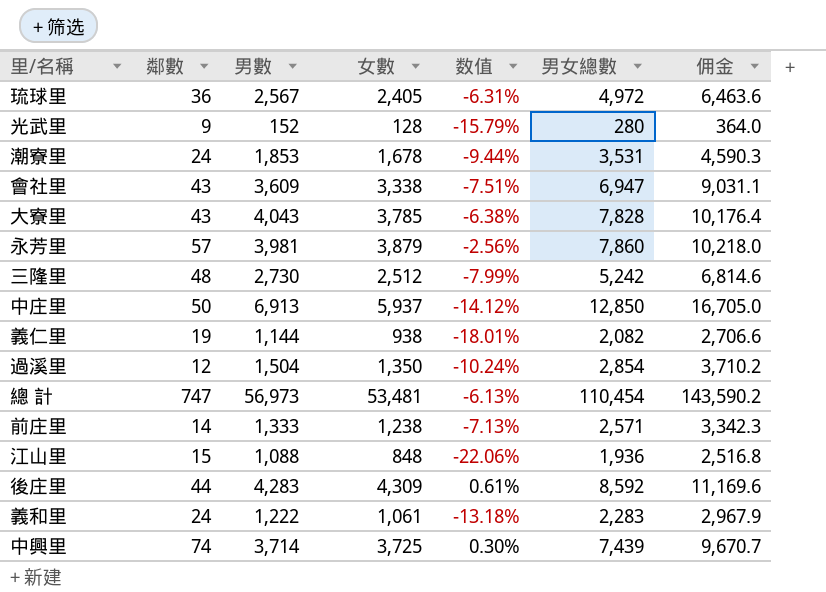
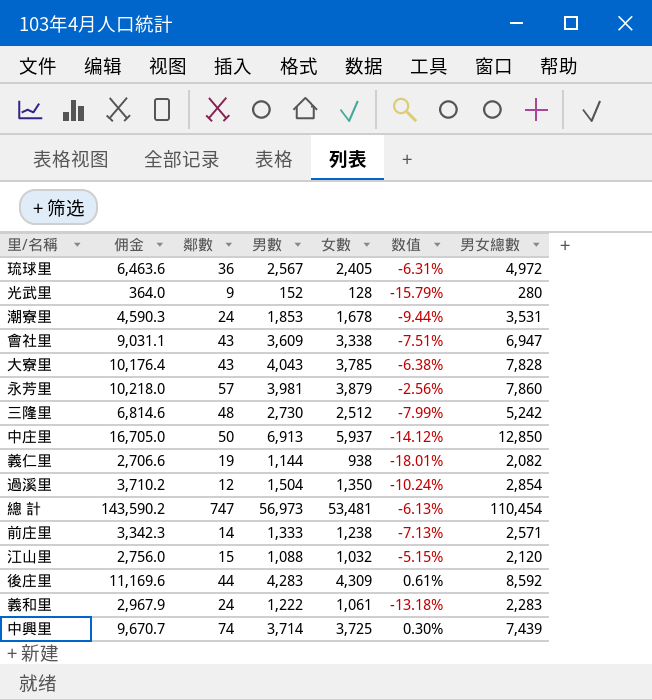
column 佣金 | position: 7 -> 2
江山里 | 佣金: 2,516.8 -> 2,756.0
江山里 | 女數: 848 -> 1,032
江山里 | 数值: -22.06% -> -5.15%
江山里 | 男女總數: 1,936 -> 2,120

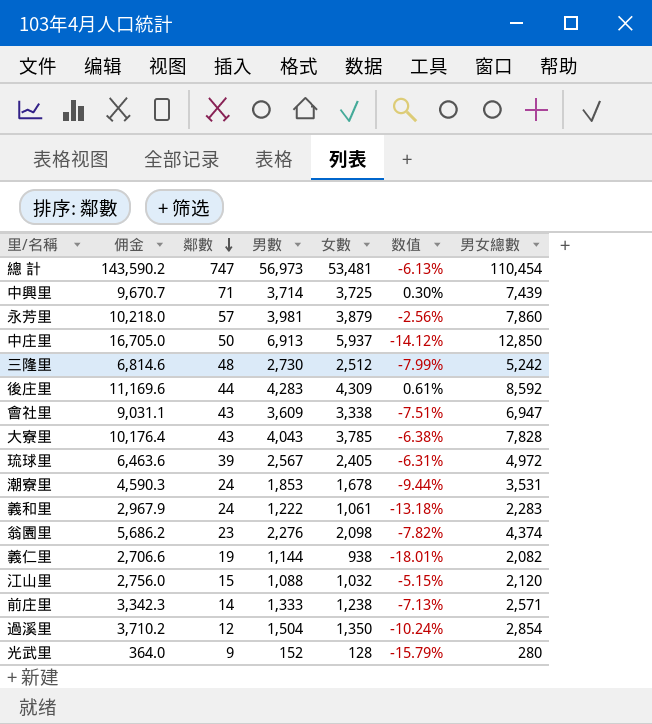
row order: none -> 鄰數 descending
中興里 | 鄰數: 74 -> 71
琉球里 | 鄰數: 36 -> 39
row 翁園里: none -> 5,686.2 | 23 | 2,276 | 2,098 | -7.82% | 4,374

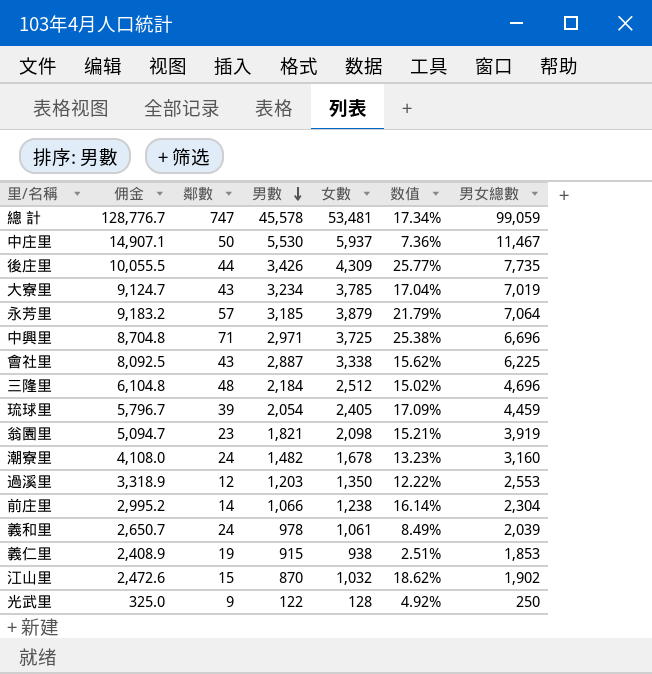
row order: 鄰數 descending -> 男數 descending
總 計 | 佣金: 143,590.2 -> 128,776.7
總 計 | 男數: 56,973 -> 45,578
總 計 | 数值: -6.13% -> 17.34%
總 計 | 男女總數: 110,454 -> 99,059
中庄里 | 佣金: 16,705.0 -> 14,907.1
中庄里 | 男數: 6,913 -> 5,530
中庄里 | 数值: -14.12% -> 7.36%
中庄里 | 男女總數: 12,850 -> 11,467
後庄里 | 佣金: 11,169.6 -> 10,055.5
後庄里 | 男數: 4,283 -> 3,426
後庄里 | 数值: 0.61% -> 25.77%
後庄里 | 男女總數: 8,592 -> 7,735
大寮里 | 佣金: 10,176.4 -> 9,124.7
大寮里 | 男數: 4,043 -> 3,234
大寮里 | 数值: -6.38% -> 17.04%
大寮里 | 男女總數: 7,828 -> 7,019
永芳里 | 佣金: 10,218.0 -> 9,183.2
永芳里 | 男數: 3,981 -> 3,185
永芳里 | 数值: -2.56% -> 21.79%
永芳里 | 男女總數: 7,860 -> 7,064
中興里 | 佣金: 9,670.7 -> 8,704.8
中興里 | 男數: 3,714 -> 2,971
中興里 | 数值: 0.30% -> 25.38%
中興里 | 男女總數: 7,439 -> 6,696
會社里 | 佣金: 9,031.1 -> 8,092.5
會社里 | 男數: 3,609 -> 2,887
會社里 | 数值: -7.51% -> 15.62%
會社里 | 男女總數: 6,947 -> 6,225
三隆里 | 佣金: 6,814.6 -> 6,104.8
三隆里 | 男數: 2,730 -> 2,184
三隆里 | 数值: -7.99% -> 15.02%
三隆里 | 男女總數: 5,242 -> 4,696
琉球里 | 佣金: 6,463.6 -> 5,796.7
琉球里 | 男數: 2,567 -> 2,054
琉球里 | 数值: -6.31% -> 17.09%
琉球里 | 男女總數: 4,972 -> 4,459
翁園里 | 佣金: 5,686.2 -> 5,094.7
翁園里 | 男數: 2,276 -> 1,821
翁園里 | 数值: -7.82% -> 15.21%
翁園里 | 男女總數: 4,374 -> 3,919
潮寮里 | 佣金: 4,590.3 -> 4,108.0
潮寮里 | 男數: 1,853 -> 1,482
潮寮里 | 数值: -9.44% -> 13.23%
潮寮里 | 男女總數: 3,531 -> 3,160
過溪里 | 佣金: 3,710.2 -> 3,318.9
過溪里 | 男數: 1,504 -> 1,203
過溪里 | 数值: -10.24% -> 12.22%
過溪里 | 男女總數: 2,854 -> 2,553
前庄里 | 佣金: 3,342.3 -> 2,995.2
前庄里 | 男數: 1,333 -> 1,066
前庄里 | 数值: -7.13% -> 16.14%
前庄里 | 男女總數: 2,571 -> 2,304
義和里 | 佣金: 2,967.9 -> 2,650.7
義和里 | 男數: 1,222 -> 978
義和里 | 数值: -13.18% -> 8.49%
義和里 | 男女總數: 2,283 -> 2,039
義仁里 | 佣金: 2,706.6 -> 2,408.9
義仁里 | 男數: 1,144 -> 915
義仁里 | 数值: -18.01% -> 2.51%
義仁里 | 男女總數: 2,082 -> 1,853
江山里 | 佣金: 2,756.0 -> 2,472.6
江山里 | 男數: 1,088 -> 870
江山里 | 数值: -5.15% -> 18.62%
江山里 | 男女總數: 2,120 -> 1,902
光武里 | 佣金: 364.0 -> 325.0
光武里 | 男數: 152 -> 122
光武里 | 数值: -15.79% -> 4.92%
光武里 | 男女總數: 280 -> 250

